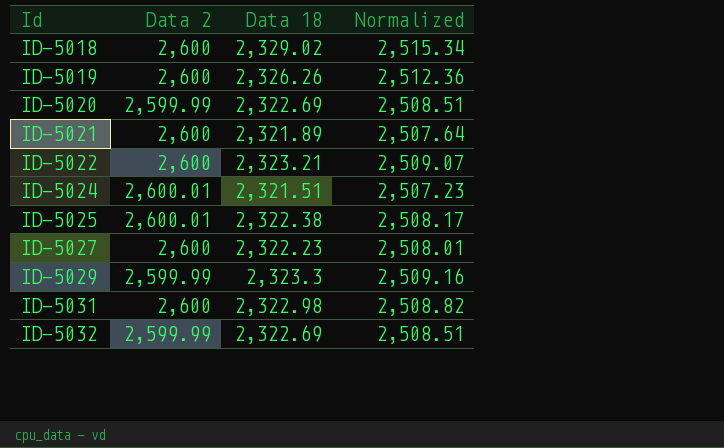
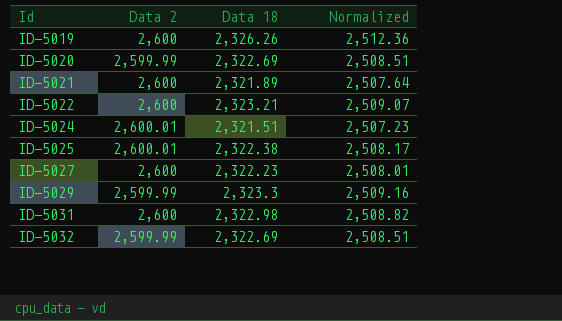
row ID-5018: 2,600 | 2,329.02 | 2,515.34 -> none

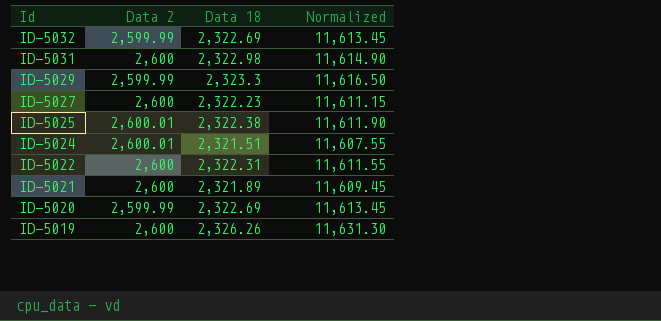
row order: Id ascending -> Id descending
column Normalized | formula: [Data 18] * 1.08 -> [Data 18] * 5
ID-5022 | Data 18: 2,323.21 -> 2,322.31

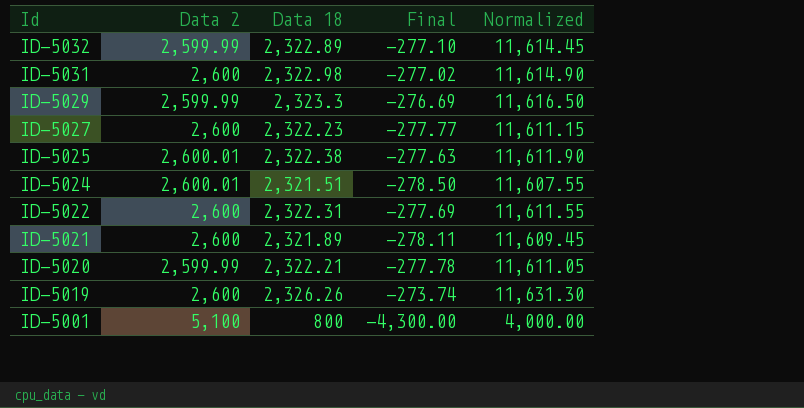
column Final | formula: none -> [Data 18] - [Data 2]
ID-5032 | Data 18: 2,322.69 -> 2,322.89
ID-5032 | Normalized: 11,613.45 -> 11,614.45
ID-5020 | Data 18: 2,322.69 -> 2,322.21
ID-5020 | Normalized: 11,613.45 -> 11,611.05
row ID-5001: none -> 5,100 | 800 | -4,300.00 | 4,000.00

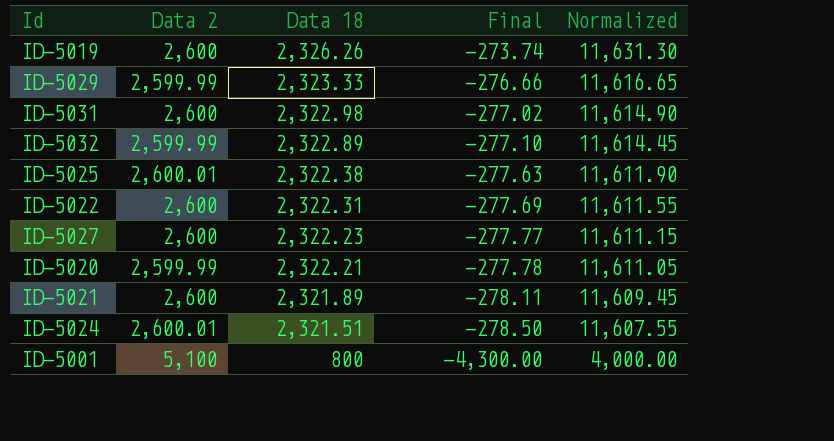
row order: Id descending -> Data 18 descending
ID-5029 | Data 18: 2,323.3 -> 2,323.33
ID-5029 | Final: -276.69 -> -276.66
ID-5029 | Normalized: 11,616.50 -> 11,616.65

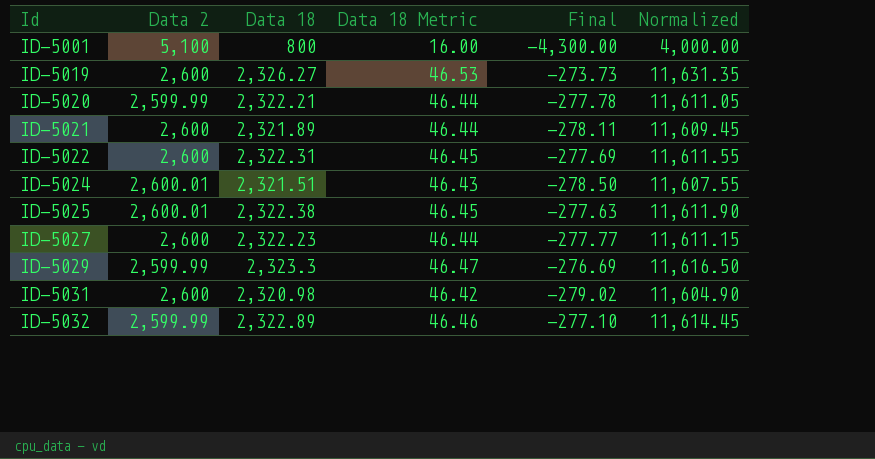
row order: Data 18 descending -> Id ascending
column Data 18 Metric | formula: none -> [Data 18] * 0.02
ID-5019 | Data 18: 2,326.26 -> 2,326.27
ID-5019 | Final: -273.74 -> -273.73
ID-5019 | Normalized: 11,631.30 -> 11,631.35
ID-5029 | Data 18: 2,323.33 -> 2,323.3
ID-5029 | Final: -276.66 -> -276.69
ID-5029 | Normalized: 11,616.65 -> 11,616.50
ID-5031 | Data 18: 2,322.98 -> 2,320.98
ID-5031 | Final: -277.02 -> -279.02
ID-5031 | Normalized: 11,614.90 -> 11,604.90

